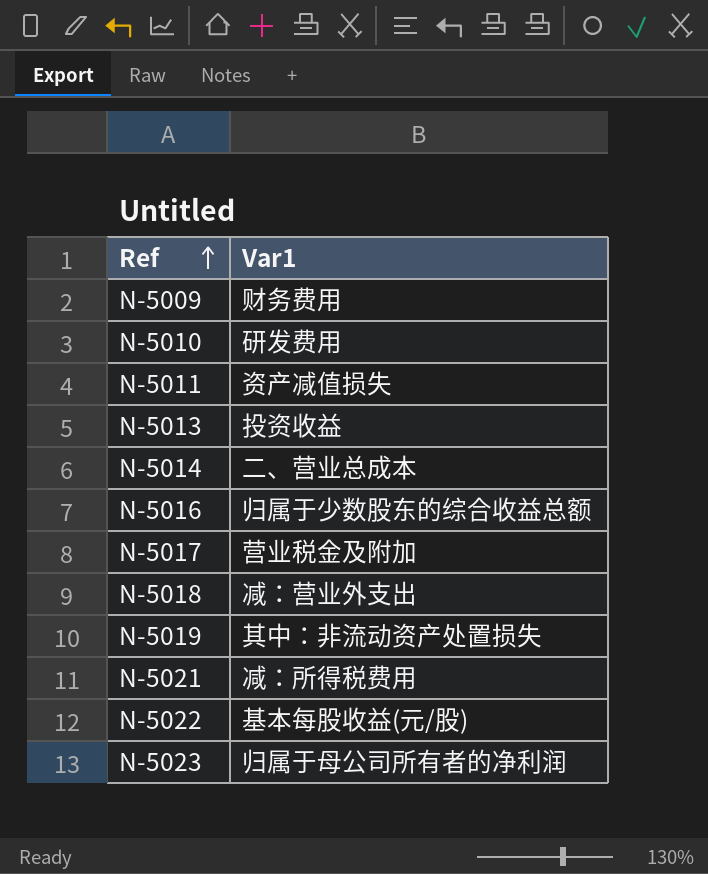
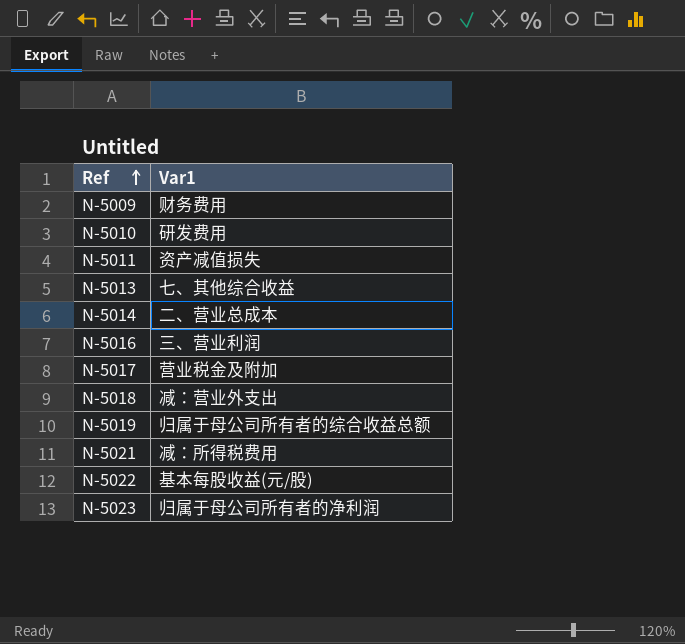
N-5013 | Var1: 投资收益 -> 七、其他综合收益
N-5016 | Var1: 归属于少数股东的综合收益总额 -> 三、营业利润
N-5019 | Var1: 其中：非流动资产处置损失 -> 归属于母公司所有者的综合收益总额

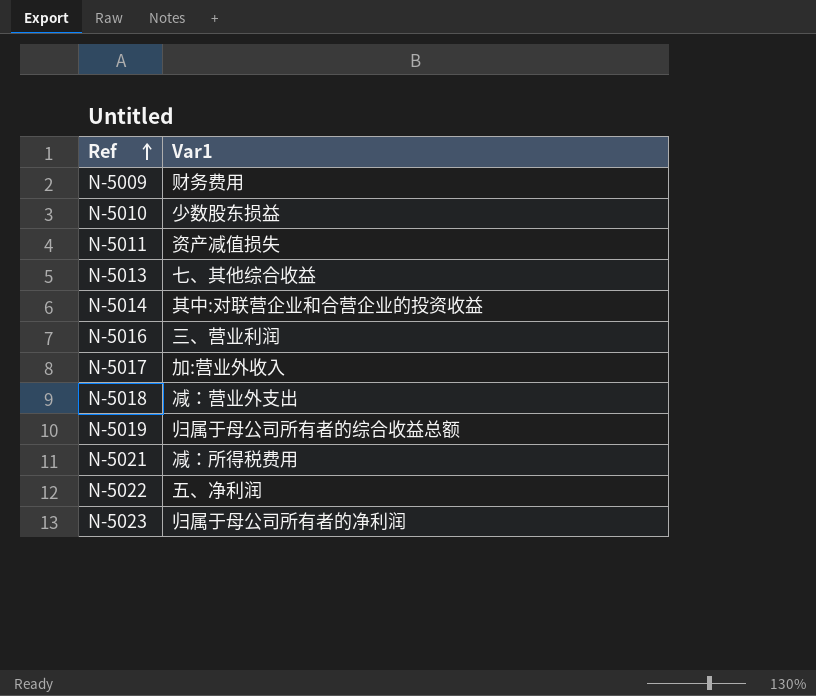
N-5010 | Var1: 研发费用 -> 少数股东损益
N-5014 | Var1: 二、营业总成本 -> 其中:对联营企业和合营企业的投资收益
N-5017 | Var1: 营业税金及附加 -> 加:营业外收入
N-5022 | Var1: 基本每股收益(元/股) -> 五、净利润

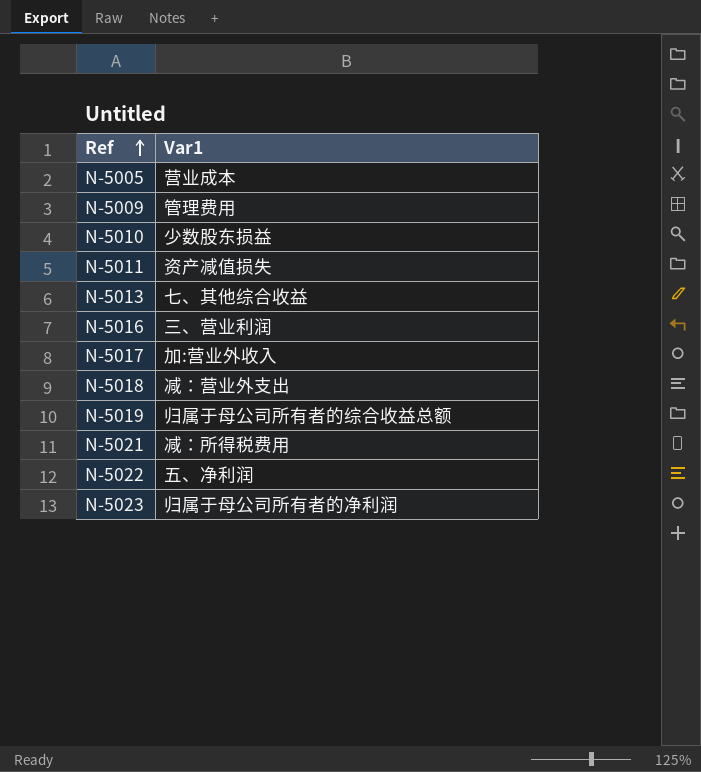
row N-5014: 其中:对联营企业和合营企业的投资收益 -> none
row N-5005: none -> 营业成本
N-5009 | Var1: 财务费用 -> 管理费用

